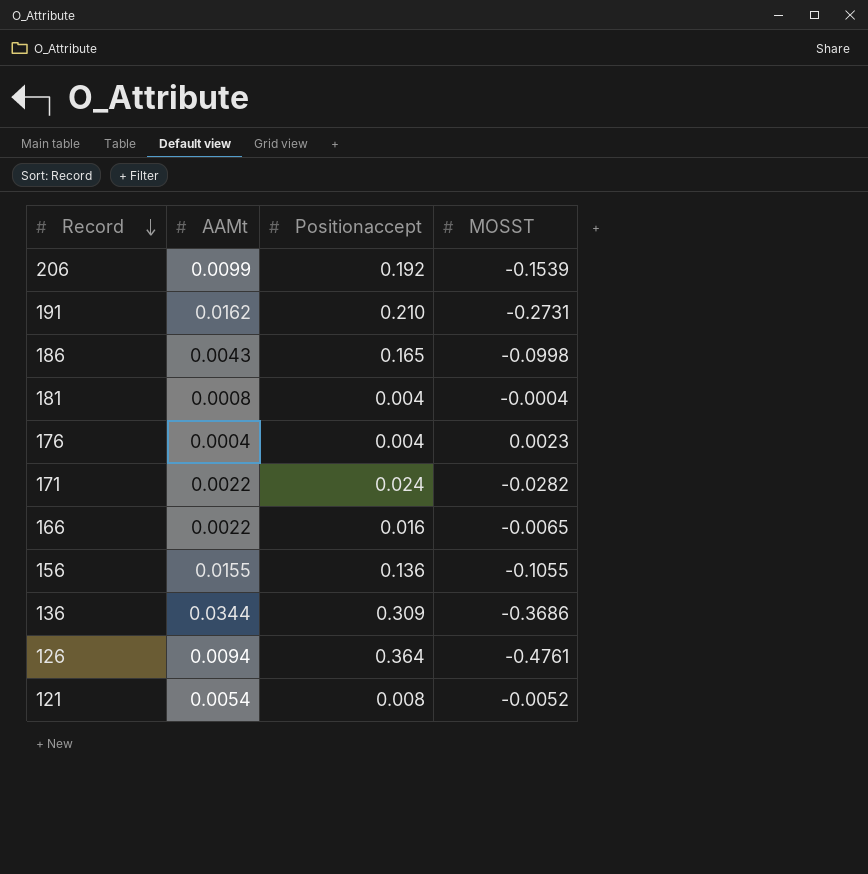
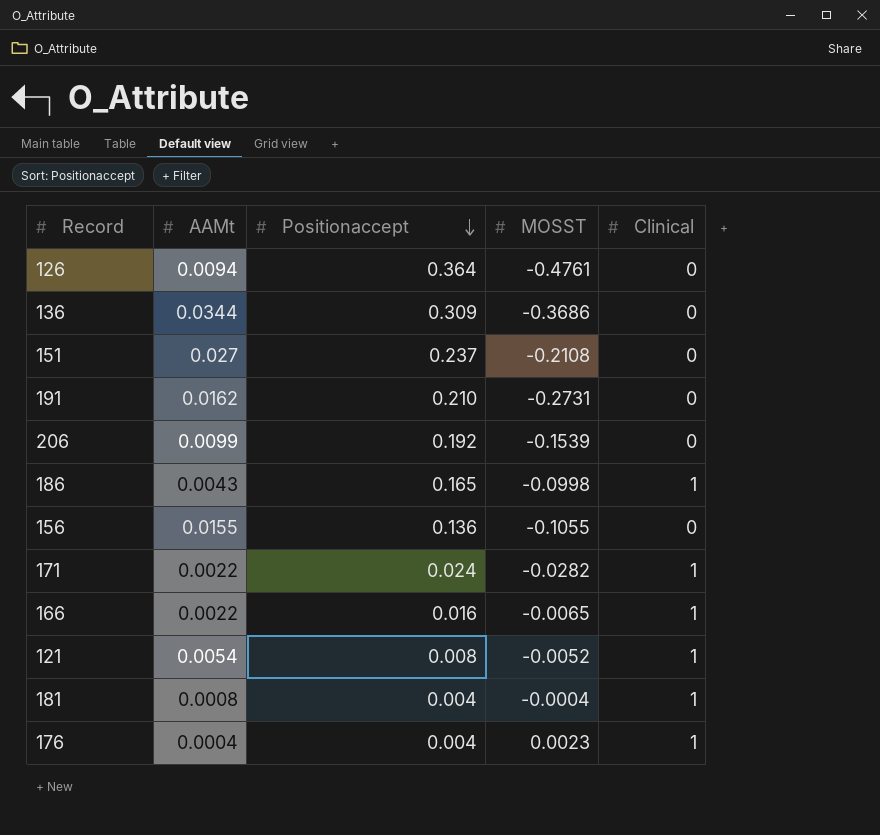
row order: Record descending -> Positionaccept descending
column Clinical | position: none -> 5
row 151: none -> 0.027 | 0.237 | -0.2108 | 0

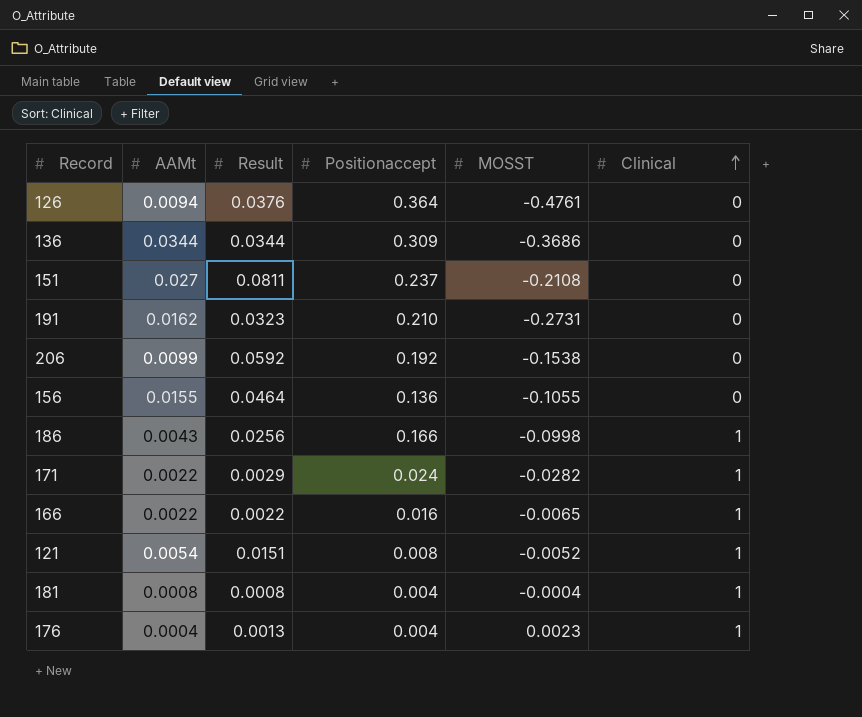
row order: Positionaccept descending -> Clinical ascending
column Result | position: none -> 3
206 | MOSST: -0.1539 -> -0.1538
186 | Positionaccept: 0.165 -> 0.166

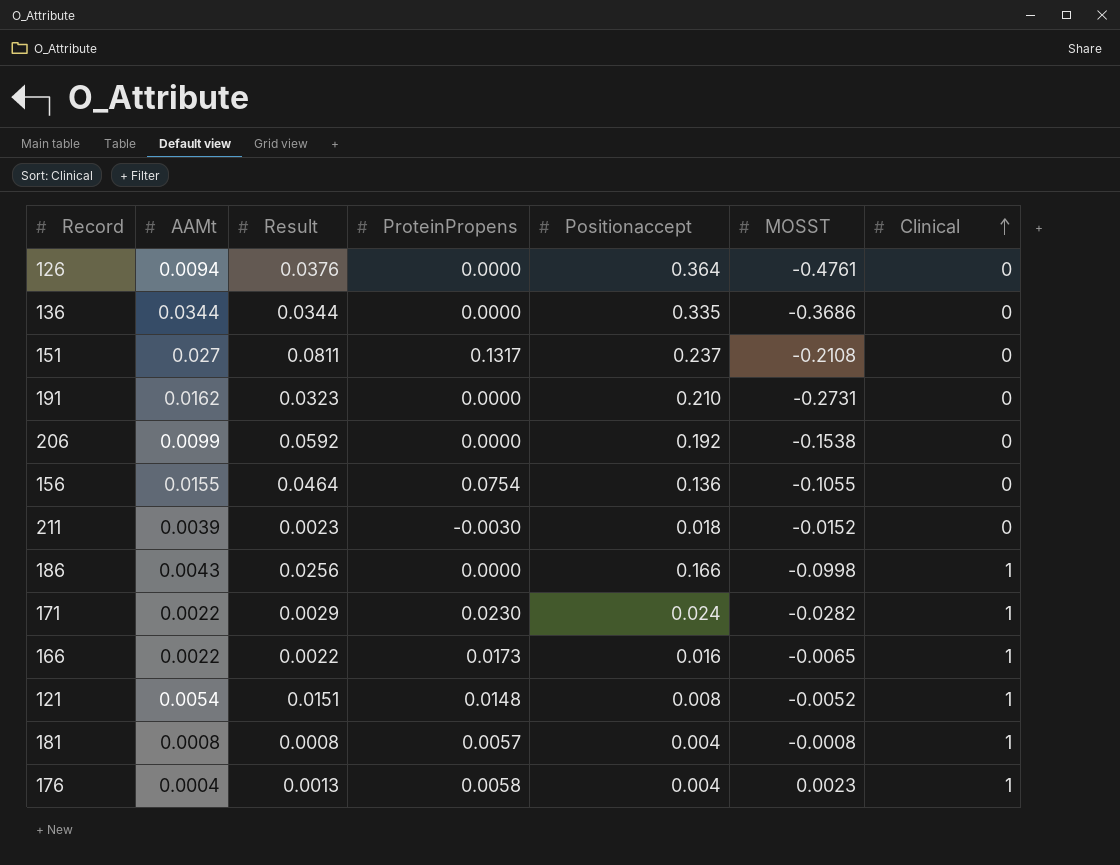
column ProteinPropens | position: none -> 4
136 | Positionaccept: 0.309 -> 0.335
row 211: none -> 0.0039 | 0.0023 | -0.0030 | 0.018 | -0.0152 | 0
181 | MOSST: -0.0004 -> -0.0008

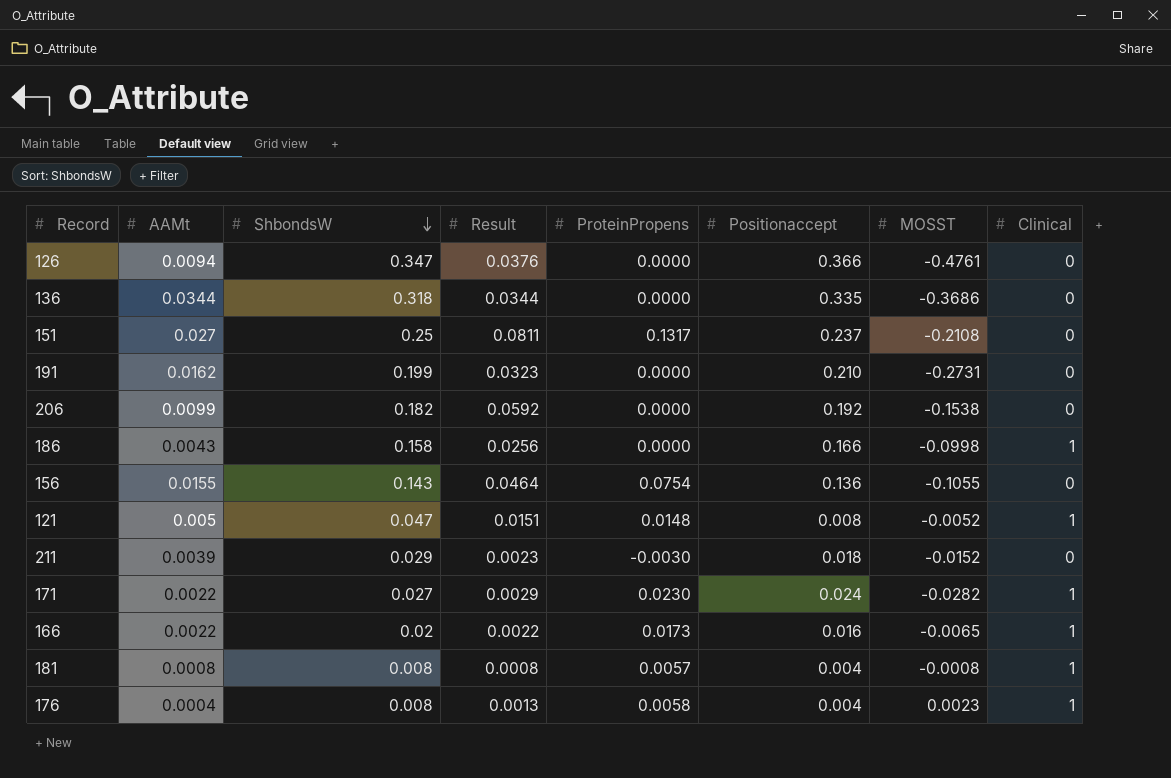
row order: Clinical ascending -> ShbondsW descending
column ShbondsW | position: none -> 3
126 | Positionaccept: 0.364 -> 0.366
121 | AAMt: 0.0054 -> 0.005

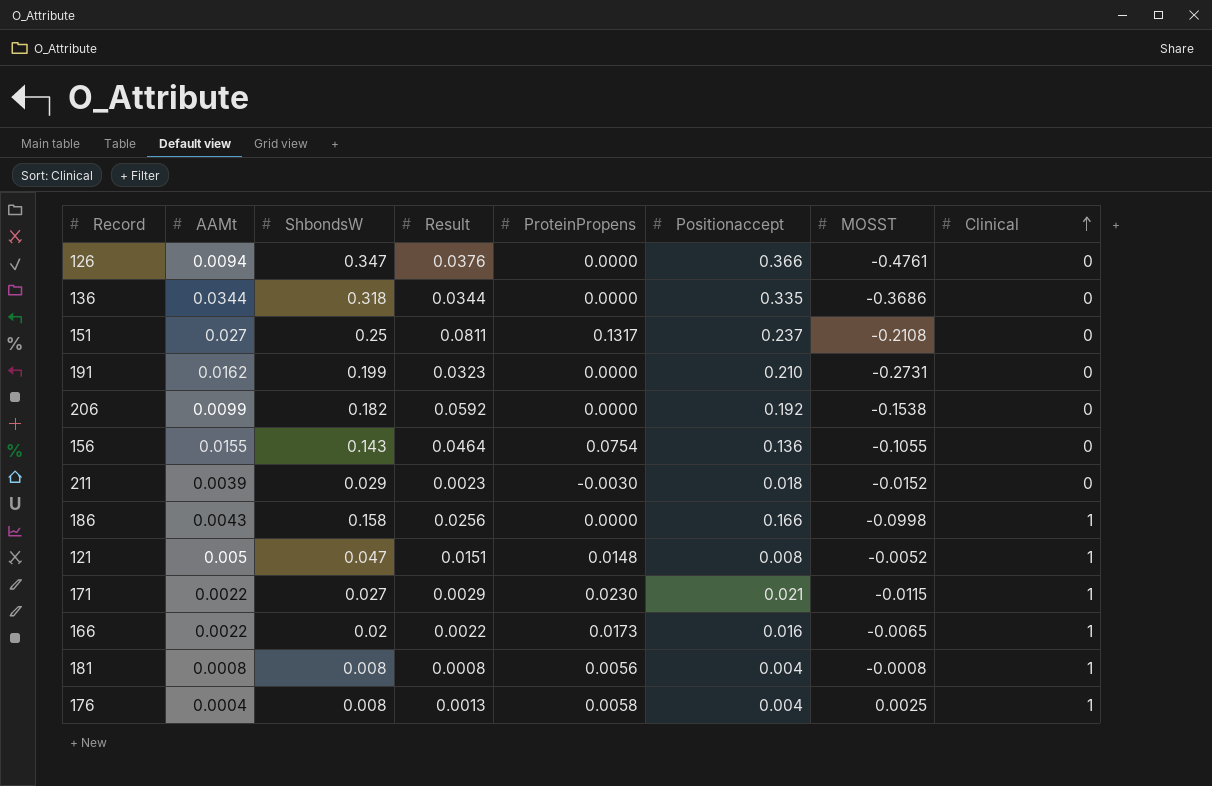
row order: ShbondsW descending -> Clinical ascending
171 | Positionaccept: 0.024 -> 0.021
171 | MOSST: -0.0282 -> -0.0115
181 | ProteinPropens: 0.0057 -> 0.0056
176 | MOSST: 0.0023 -> 0.0025

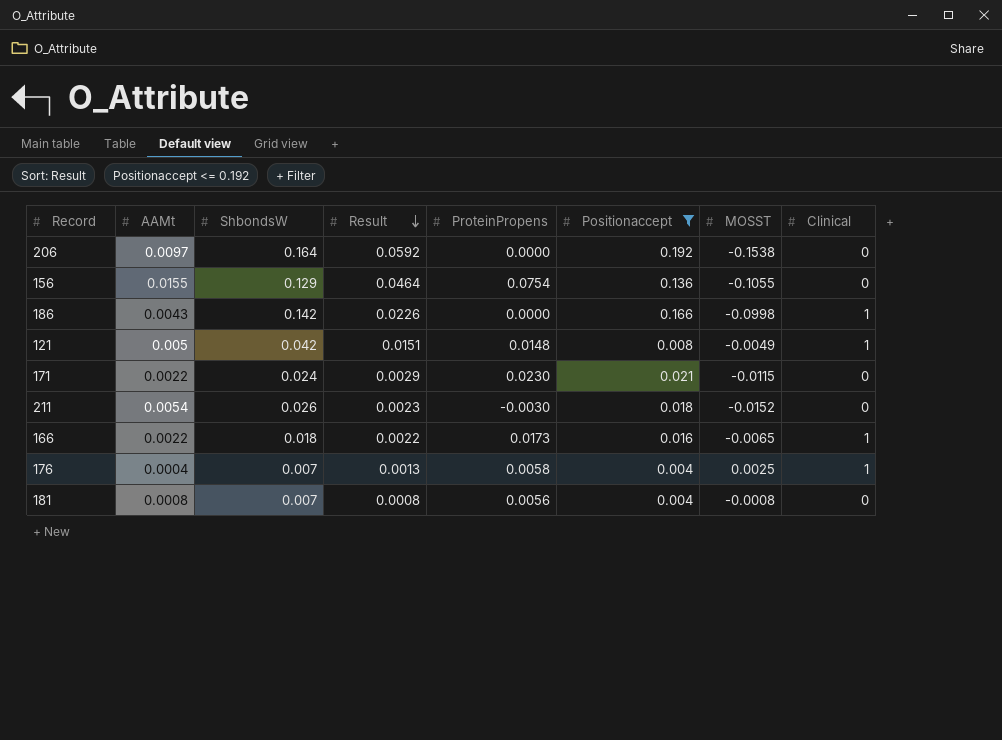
filter: none -> Positionaccept <= 0.192
row order: Clinical ascending -> Result descending
206 | AAMt: 0.0099 -> 0.0097
206 | ShbondsW: 0.182 -> 0.164
156 | ShbondsW: 0.143 -> 0.129
186 | ShbondsW: 0.158 -> 0.142
186 | Result: 0.0256 -> 0.0226
121 | ShbondsW: 0.047 -> 0.042
121 | MOSST: -0.0052 -> -0.0049
171 | ShbondsW: 0.027 -> 0.024
171 | Clinical: 1 -> 0
211 | AAMt: 0.0039 -> 0.0054
211 | ShbondsW: 0.029 -> 0.026
166 | ShbondsW: 0.02 -> 0.018
176 | ShbondsW: 0.008 -> 0.007
181 | ShbondsW: 0.008 -> 0.007
181 | Clinical: 1 -> 0

